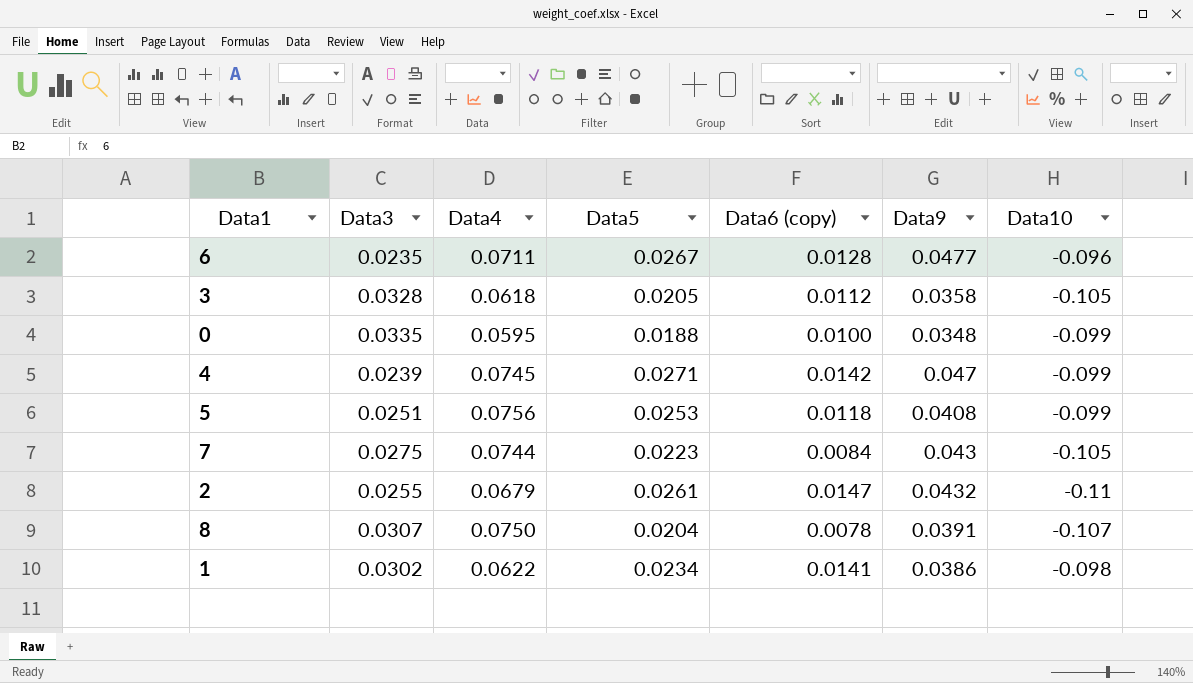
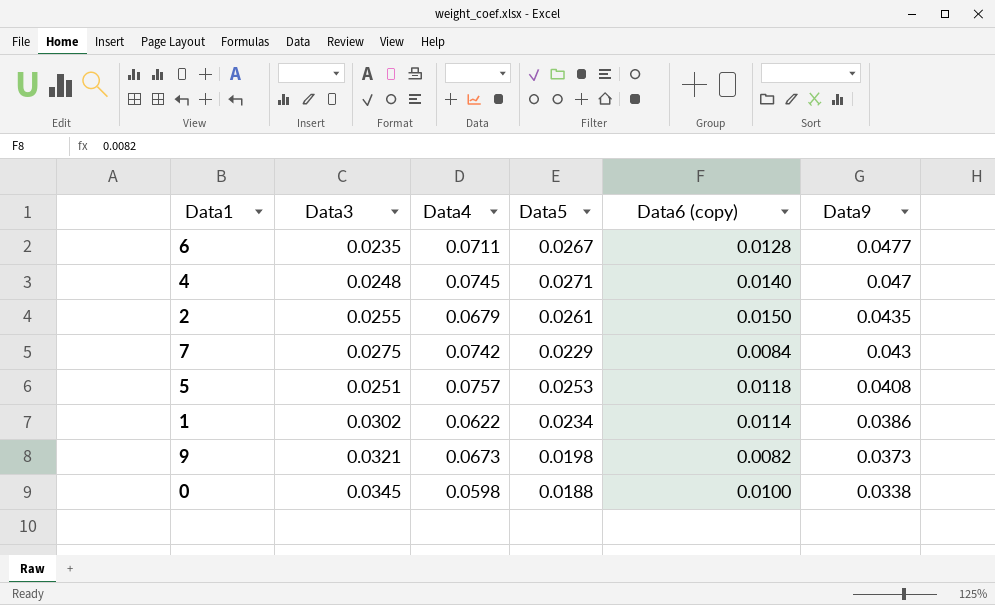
row order: none -> Data9 descending
column Data10 | position: 7 -> none
row 3: 0.0328 | 0.0618 | 0.0205 | 0.0112 | 0.0358 | -0.105 -> none
row 8: 0.0307 | 0.0750 | 0.0204 | 0.0078 | 0.0391 | -0.107 -> none
4 | Data3: 0.0239 -> 0.0248
4 | Data6 (copy): 0.0142 -> 0.0140
2 | Data6 (copy): 0.0147 -> 0.0150
2 | Data9: 0.0432 -> 0.0435
7 | Data4: 0.0744 -> 0.0742
7 | Data5: 0.0223 -> 0.0229
5 | Data4: 0.0756 -> 0.0757
1 | Data6 (copy): 0.0141 -> 0.0114
row 9: none -> 0.0321 | 0.0673 | 0.0198 | 0.0082 | 0.0373
0 | Data3: 0.0335 -> 0.0345
0 | Data4: 0.0595 -> 0.0598
0 | Data9: 0.0348 -> 0.0338

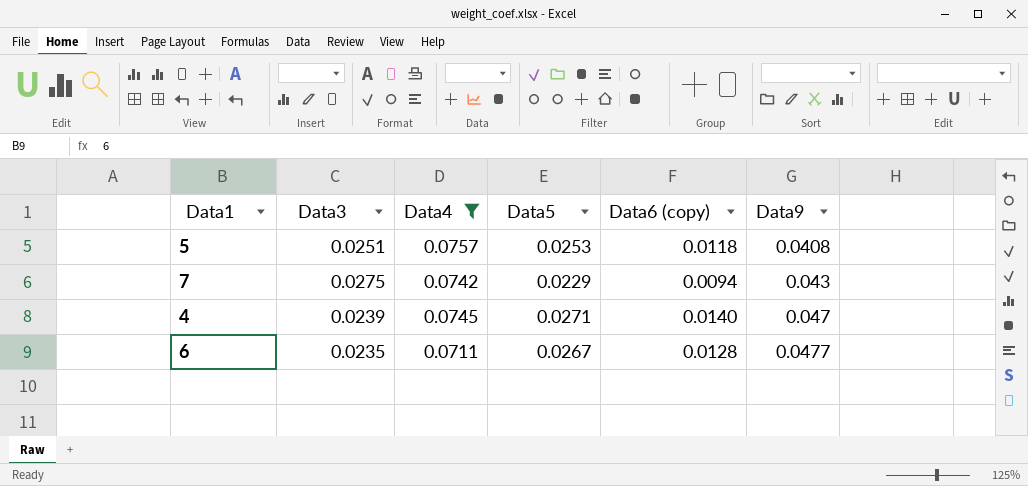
filter: none -> Data4 >= 0.0711
row order: Data9 descending -> Data9 ascending
7 | Data6 (copy): 0.0084 -> 0.0094
4 | Data3: 0.0248 -> 0.0239

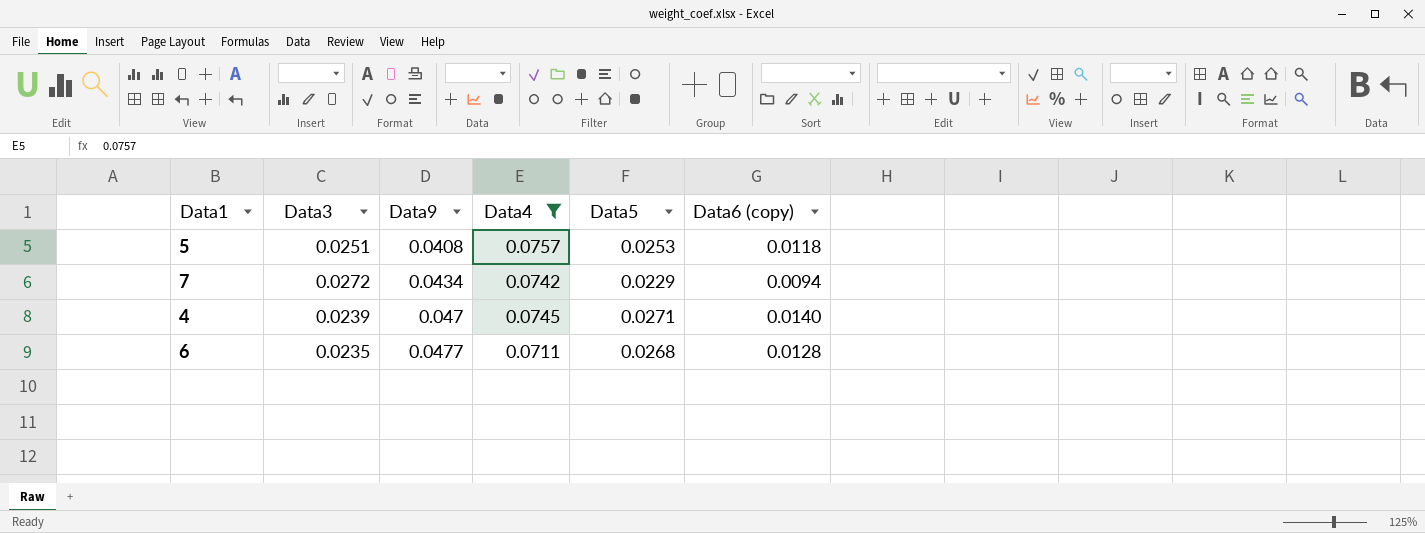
column Data9 | position: 6 -> 3
7 | Data3: 0.0275 -> 0.0272
7 | Data9: 0.043 -> 0.0434
6 | Data5: 0.0267 -> 0.0268

